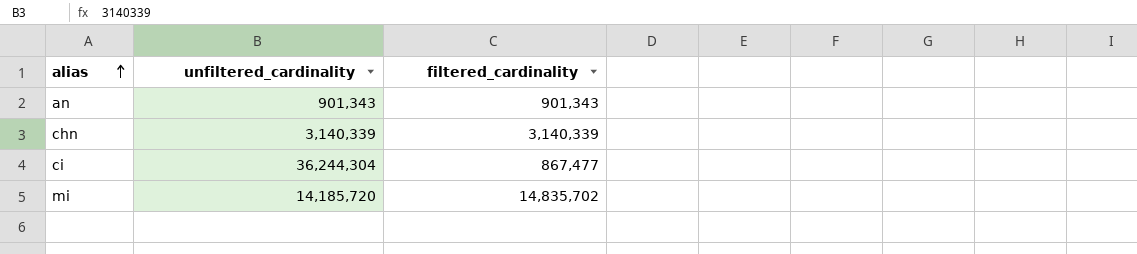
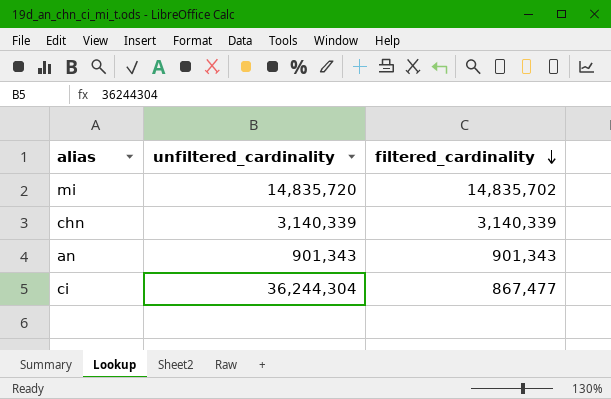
row order: alias ascending -> filtered_cardinality descending
mi | unfiltered_cardinality: 14,185,720 -> 14,835,720

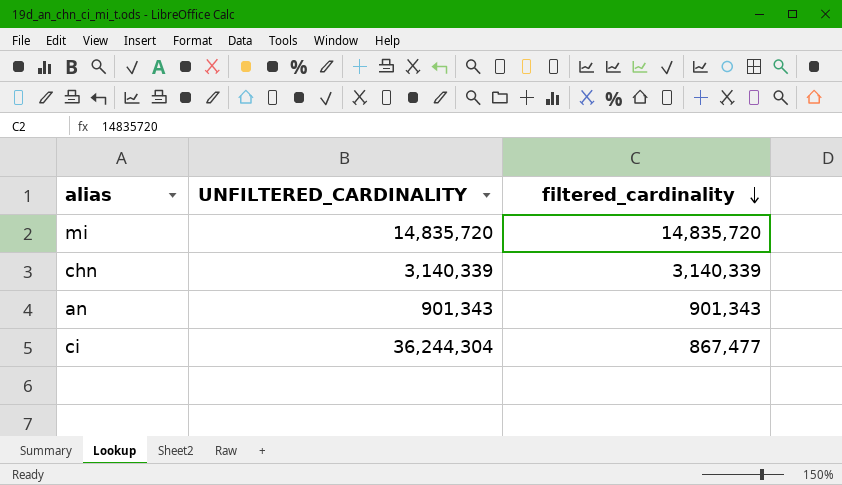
column name: unfiltered_cardinality -> UNFILTERED_CARDINALITY
mi | filtered_cardinality: 14,835,702 -> 14,835,720

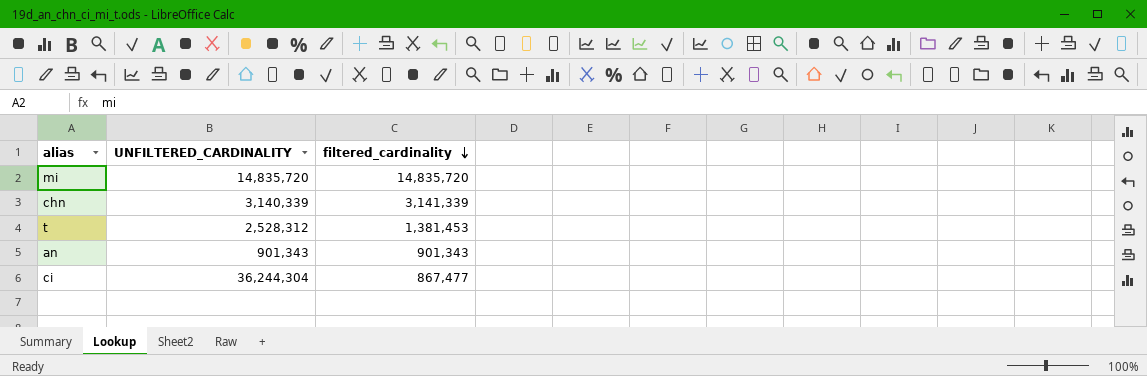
chn | filtered_cardinality: 3,140,339 -> 3,141,339
row t: none -> 2,528,312 | 1,381,453

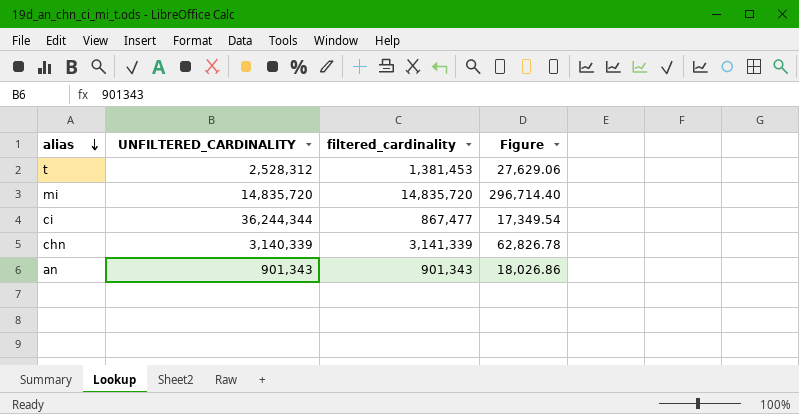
row order: filtered_cardinality descending -> alias descending
column Figure | formula: none -> [filtered_cardinality] * 0.02
ci | UNFILTERED_CARDINALITY: 36,244,304 -> 36,244,344

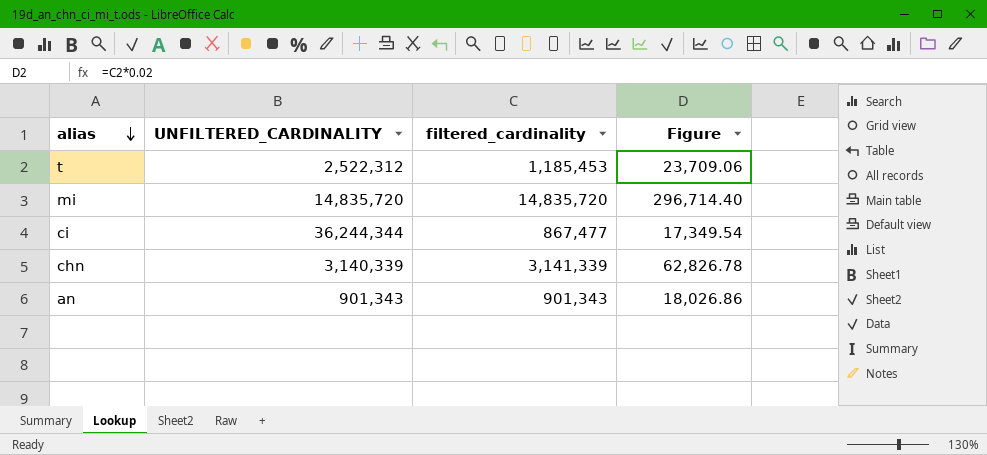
t | UNFILTERED_CARDINALITY: 2,528,312 -> 2,522,312
t | filtered_cardinality: 1,381,453 -> 1,185,453
t | Figure: 27,629.06 -> 23,709.06

